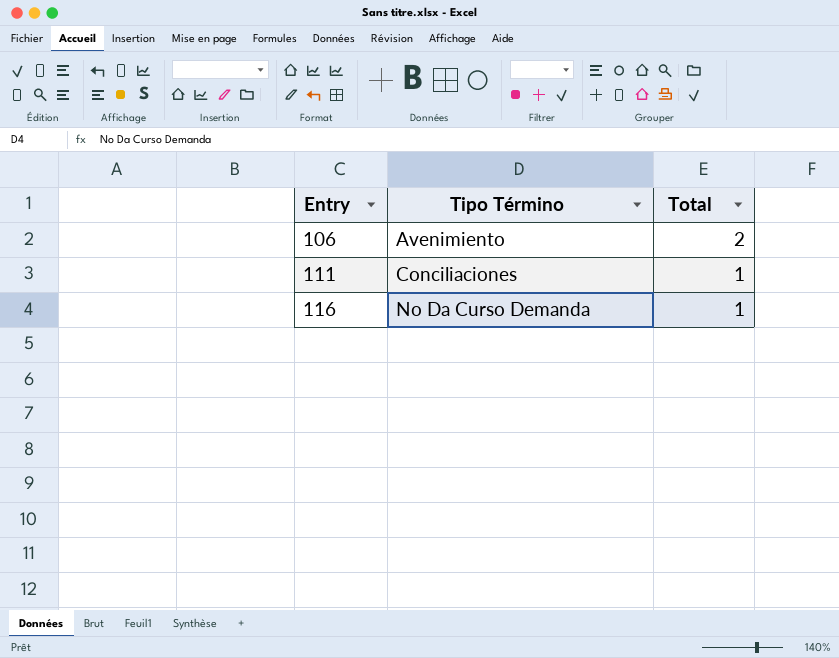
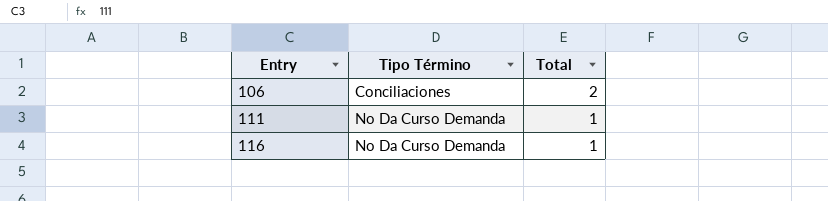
106 | Tipo Término: Avenimiento -> Conciliaciones
111 | Tipo Término: Conciliaciones -> No Da Curso Demanda

